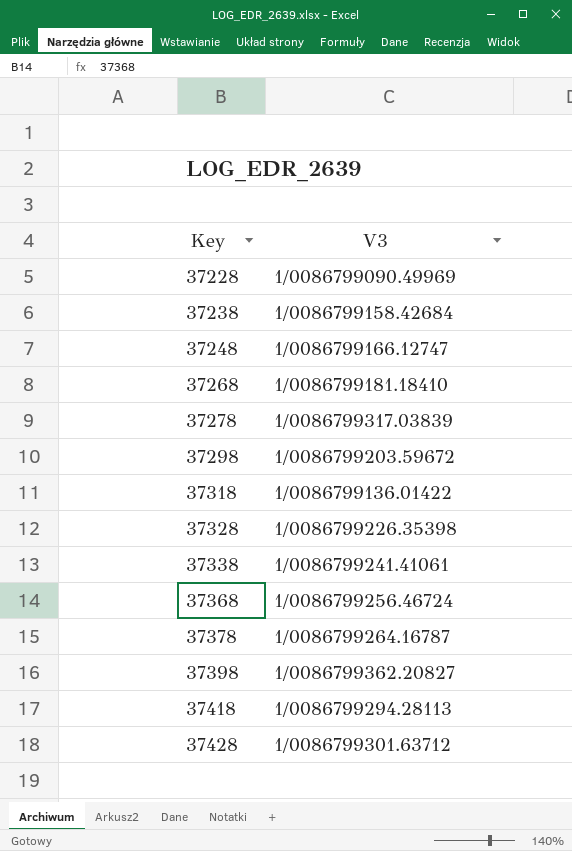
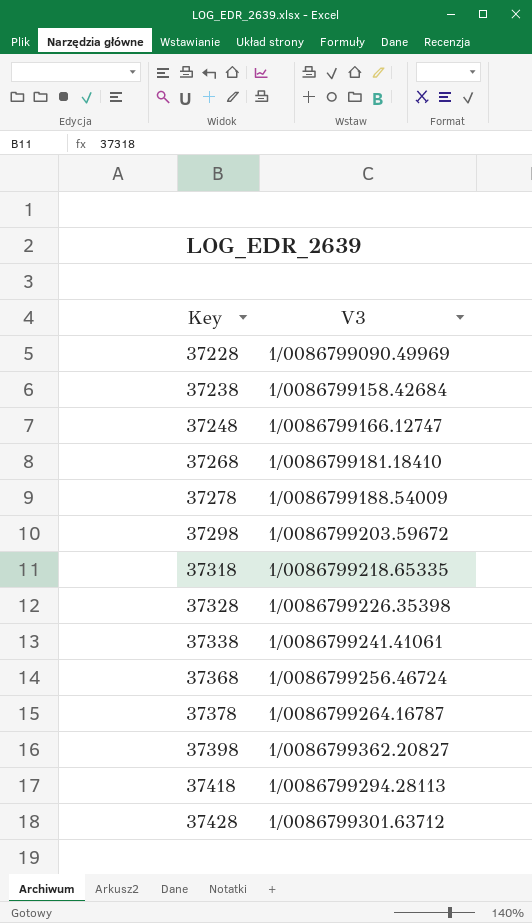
37278 | V3: 1/0086799317.03839 -> 1/0086799188.54009
37318 | V3: 1/0086799136.01422 -> 1/0086799218.65335

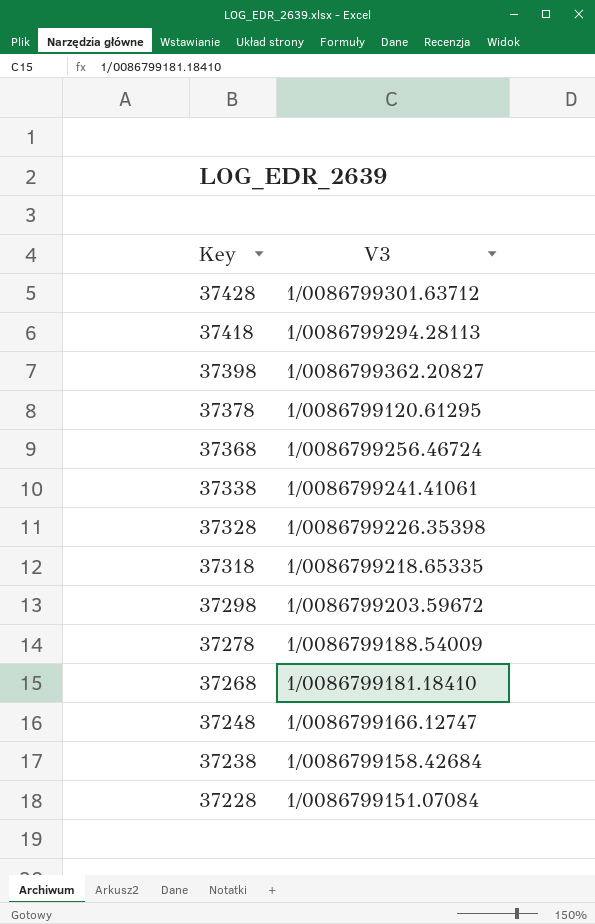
row order: Key ascending -> Key descending
37378 | V3: 1/0086799264.16787 -> 1/0086799120.61295
37228 | V3: 1/0086799090.49969 -> 1/0086799151.07084

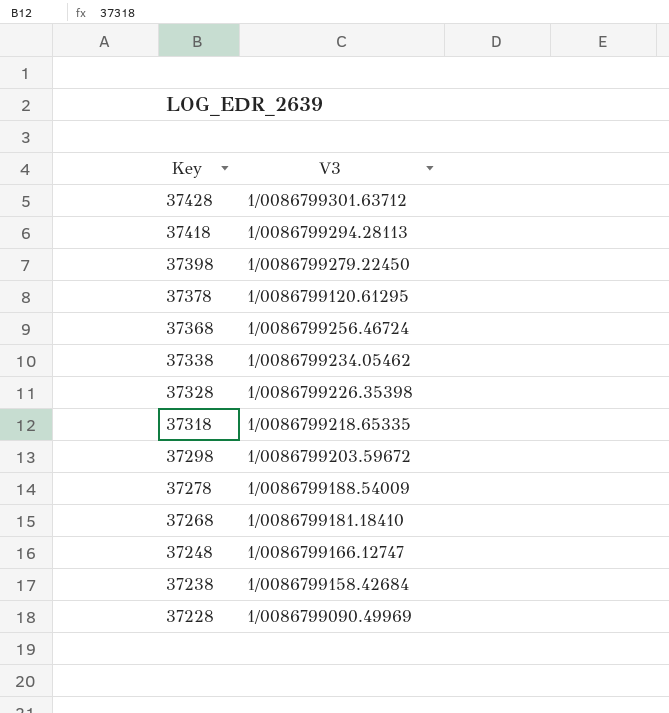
37398 | V3: 1/0086799362.20827 -> 1/0086799279.22450
37338 | V3: 1/0086799241.41061 -> 1/0086799234.05462
37228 | V3: 1/0086799151.07084 -> 1/0086799090.49969

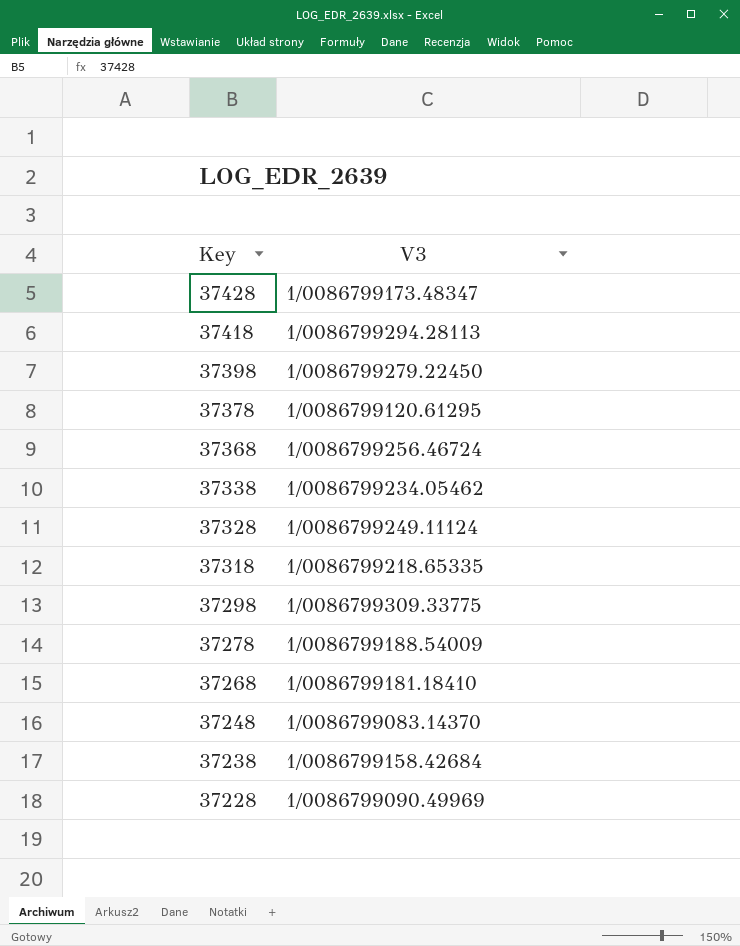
37428 | V3: 1/0086799301.63712 -> 1/0086799173.48347
37328 | V3: 1/0086799226.35398 -> 1/0086799249.11124
37298 | V3: 1/0086799203.59672 -> 1/0086799309.33775
37248 | V3: 1/0086799166.12747 -> 1/0086799083.14370

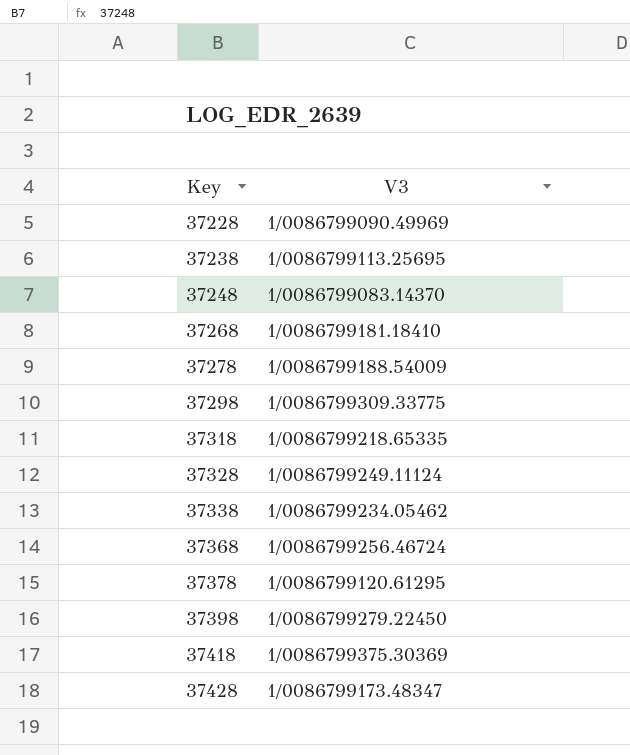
row order: Key descending -> Key ascending
37238 | V3: 1/0086799158.42684 -> 1/0086799113.25695
37418 | V3: 1/0086799294.28113 -> 1/0086799375.30369

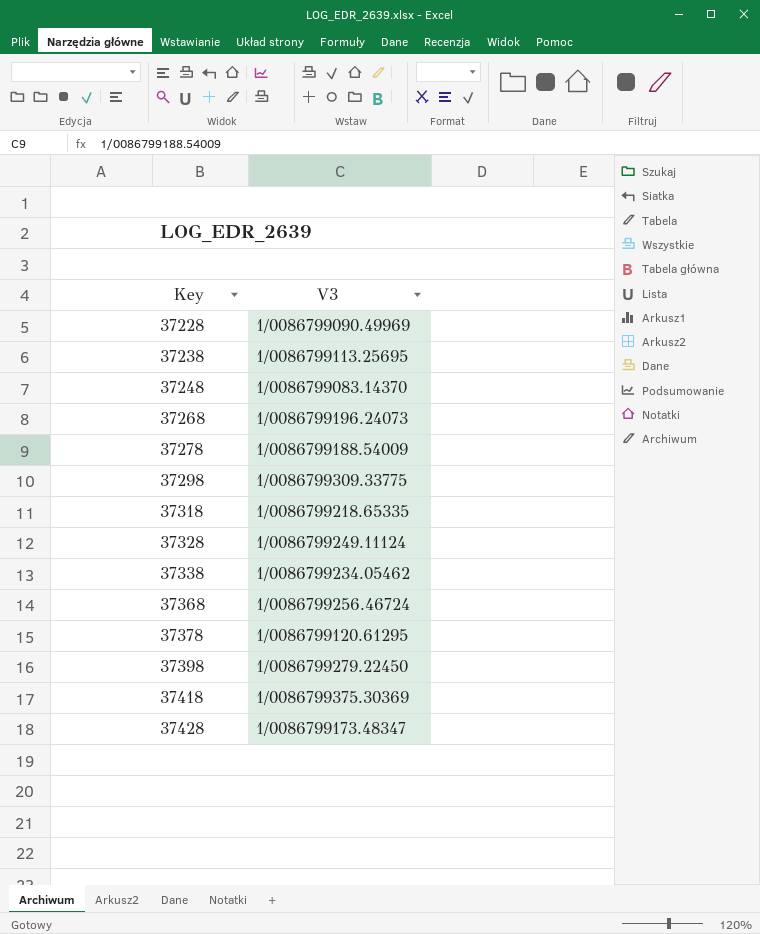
37268 | V3: 1/0086799181.18410 -> 1/0086799196.24073

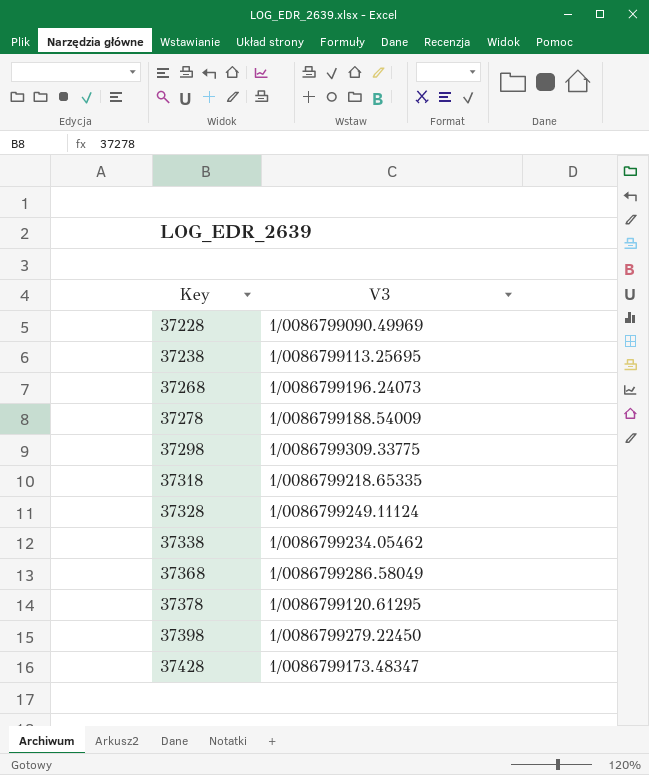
row 37248: 1/0086799083.14370 -> none
row 37418: 1/0086799375.30369 -> none
37368 | V3: 1/0086799256.46724 -> 1/0086799286.58049

